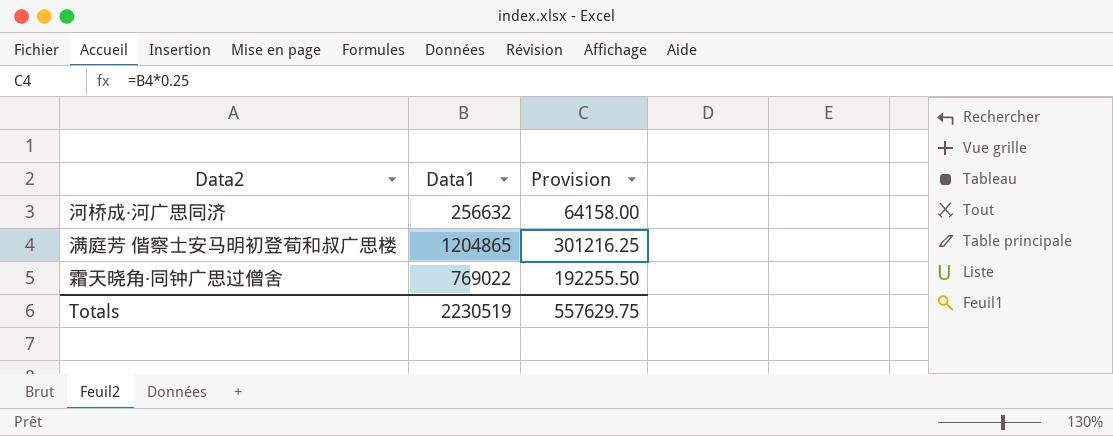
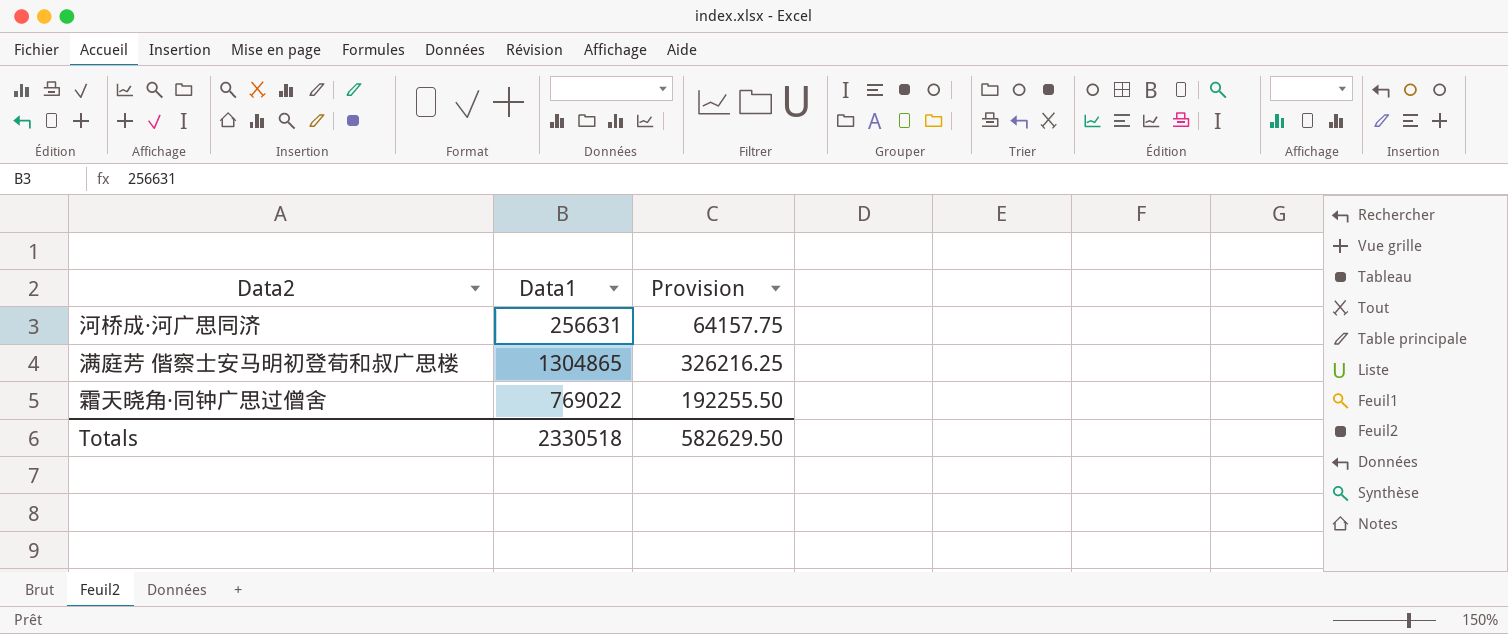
河桥成·河广思同济 | Data1: 256632 -> 256631
河桥成·河广思同济 | Provision: 64158.00 -> 64157.75
满庭芳 偕察士安马明初登荀和叔广思楼 | Data1: 1204865 -> 1304865
满庭芳 偕察士安马明初登荀和叔广思楼 | Provision: 301216.25 -> 326216.25
Totals | Data1: 2230519 -> 2330518
Totals | Provision: 557629.75 -> 582629.50

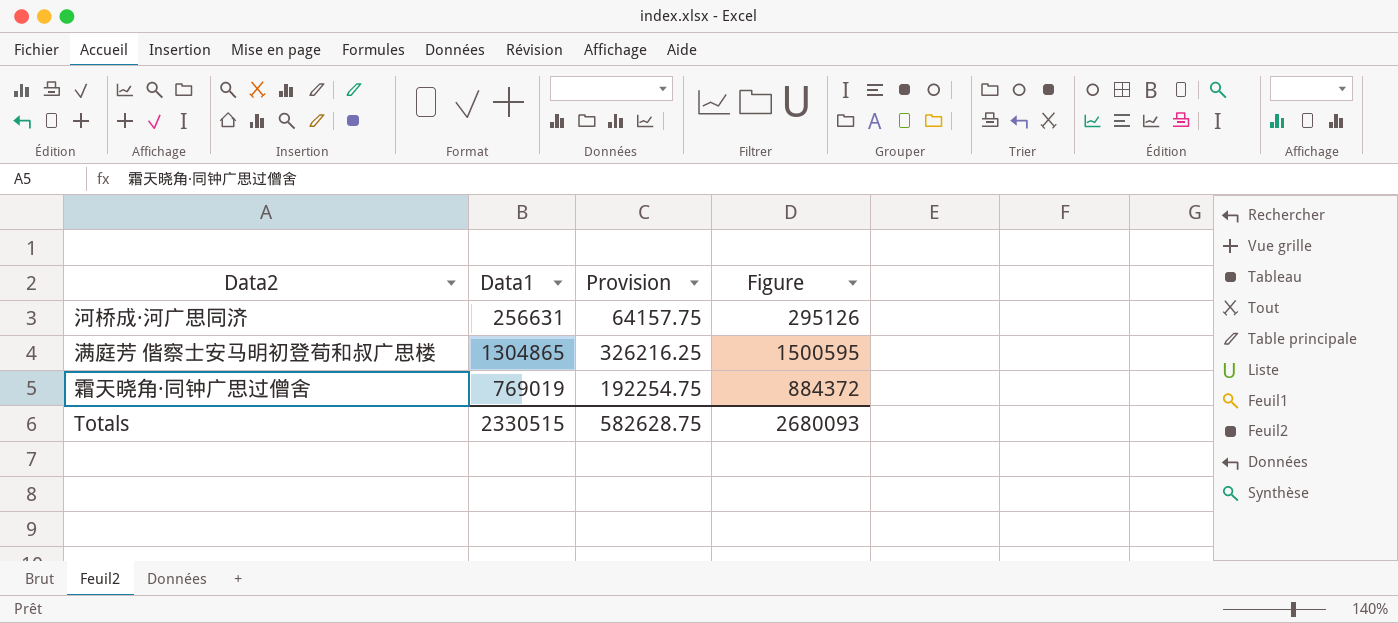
column Figure | formula: none -> [Data1] * 1.15
霜天晓角·同钟广思过僧舍 | Data1: 769022 -> 769019
霜天晓角·同钟广思过僧舍 | Provision: 192255.50 -> 192254.75
Totals | Data1: 2330518 -> 2330515
Totals | Provision: 582629.50 -> 582628.75

